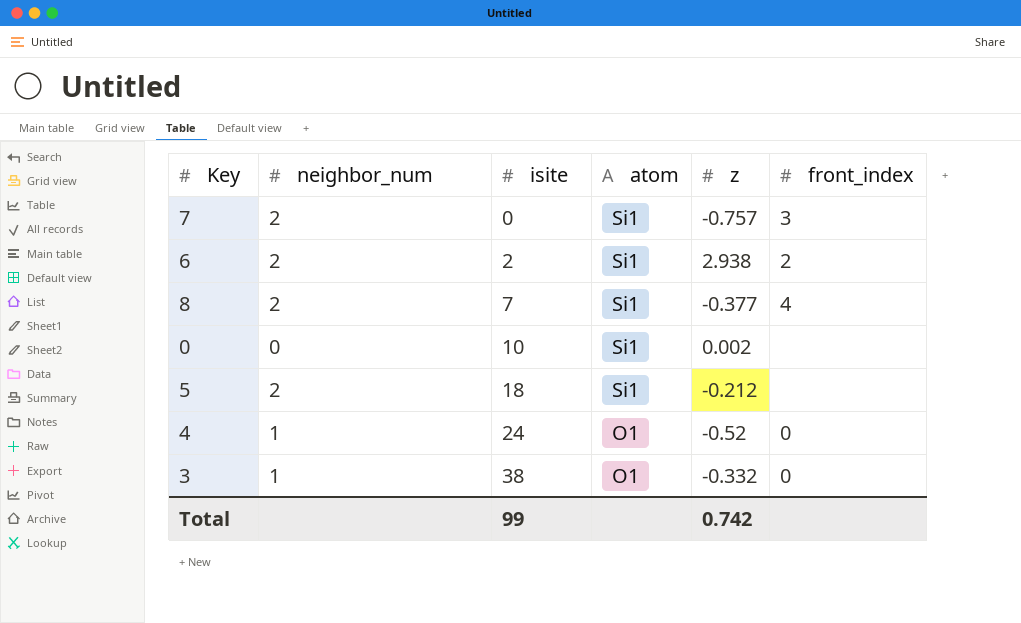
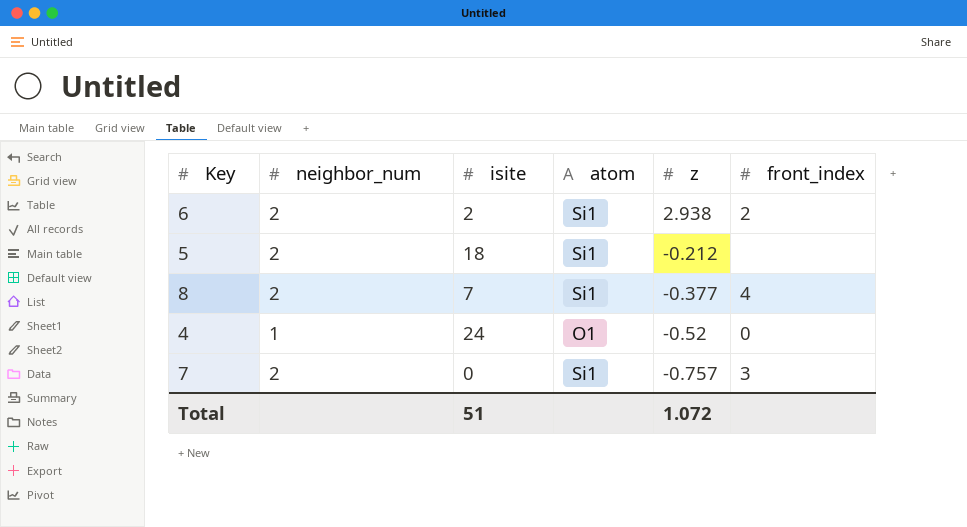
row order: isite ascending -> z descending
row 0: 0 | 10 | Si1 | 0.002 | none -> none
row 3: 1 | 38 | O1 | -0.332 | 0 -> none
Total | isite: 99 -> 51
Total | z: 0.742 -> 1.072

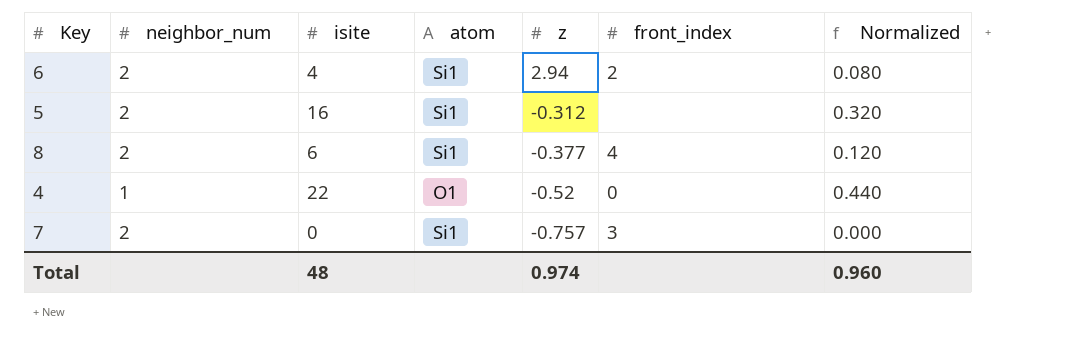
column Normalized | formula: none -> [isite] * 0.02
6 | isite: 2 -> 4
6 | z: 2.938 -> 2.94
5 | isite: 18 -> 16
5 | z: -0.212 -> -0.312
8 | isite: 7 -> 6
4 | isite: 24 -> 22
Total | isite: 51 -> 48
Total | z: 1.072 -> 0.974

